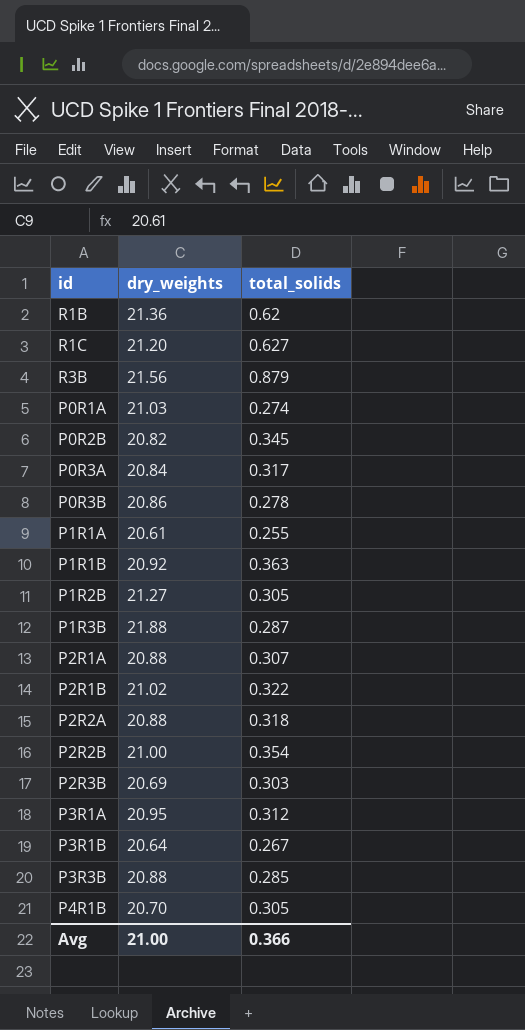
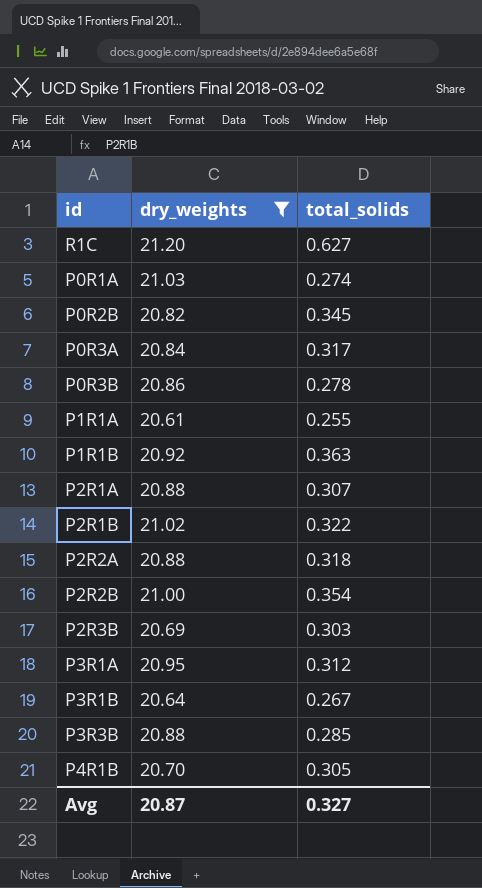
filter: none -> dry_weights <= 21.20
Avg | dry_weights: 21.00 -> 20.87
Avg | total_solids: 0.366 -> 0.327

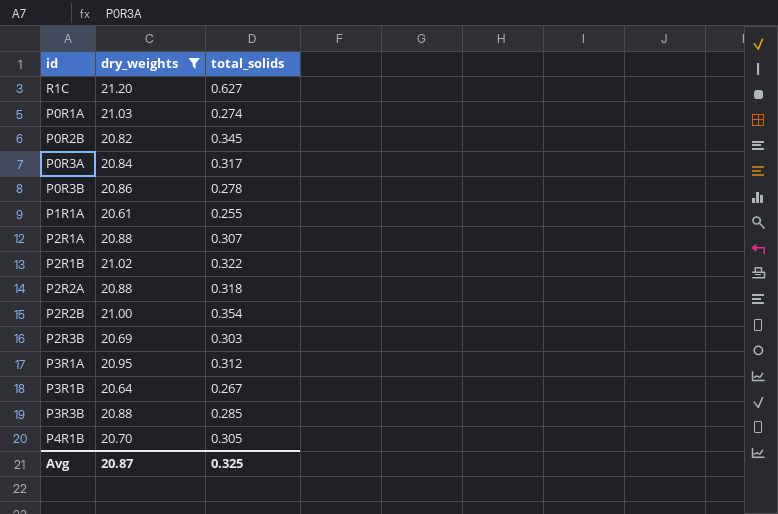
row P1R1B: 20.92 | 0.363 -> none
Avg | total_solids: 0.327 -> 0.325

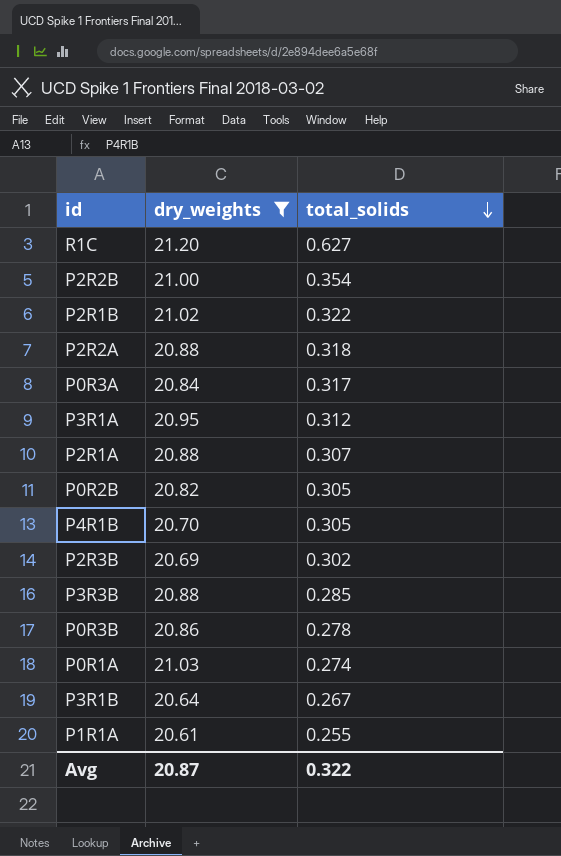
row order: none -> total_solids descending
P0R2B | total_solids: 0.345 -> 0.305
P2R3B | total_solids: 0.303 -> 0.302
Avg | total_solids: 0.325 -> 0.322

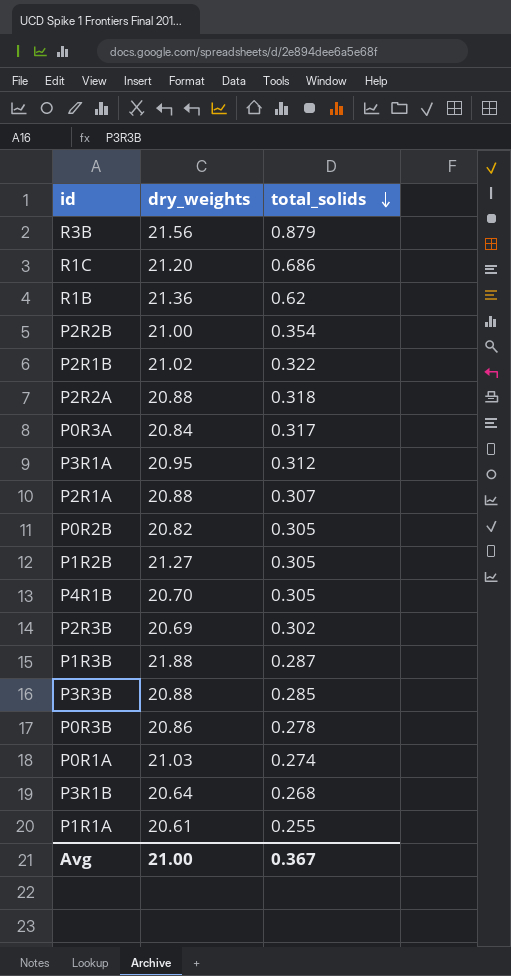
filter: dry_weights <= 21.20 -> none
R1C | total_solids: 0.627 -> 0.686
P3R1B | total_solids: 0.267 -> 0.268
Avg | dry_weights: 20.87 -> 21.00
Avg | total_solids: 0.322 -> 0.367

